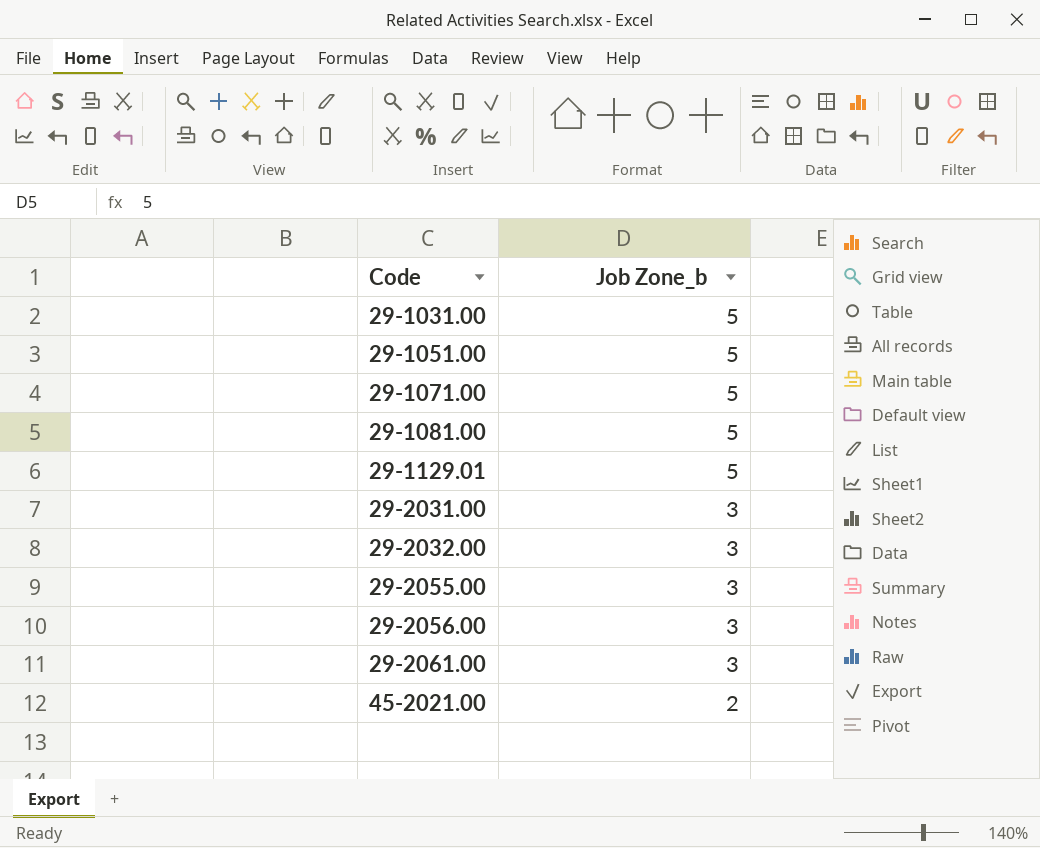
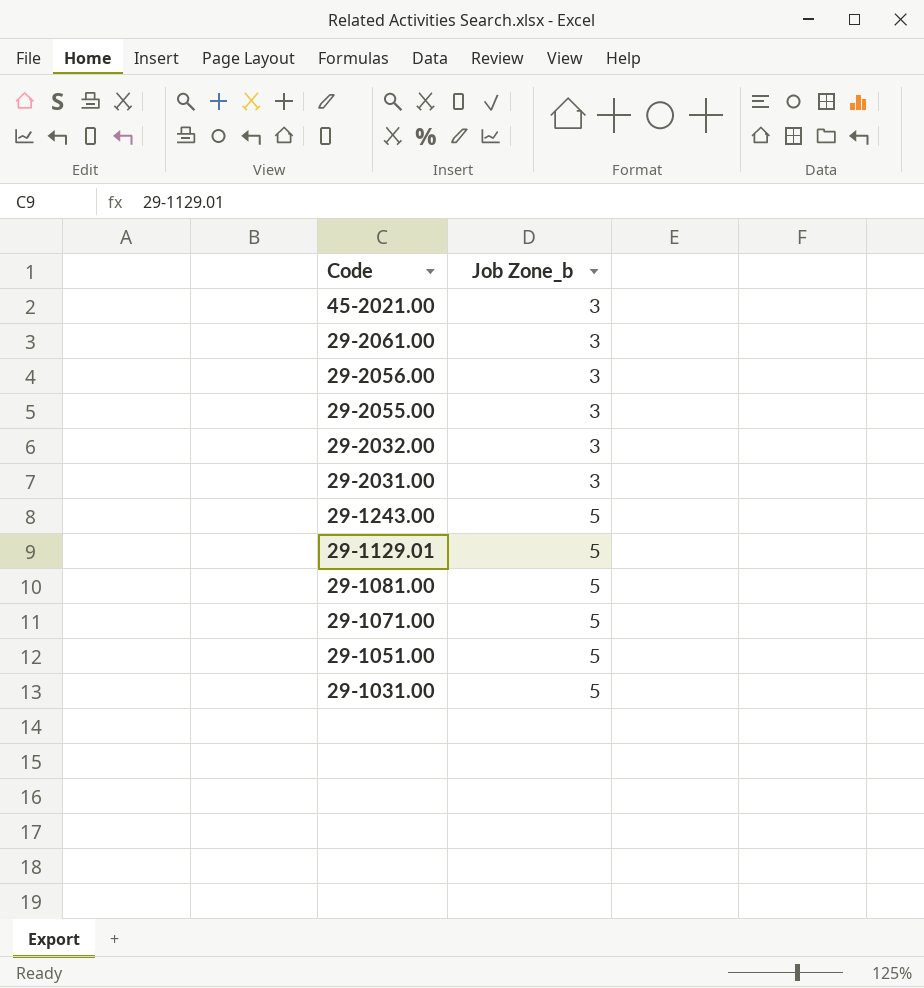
row order: Code ascending -> Code descending
45-2021.00 | Job Zone_b: 2 -> 3
row 29-1243.00: none -> 5

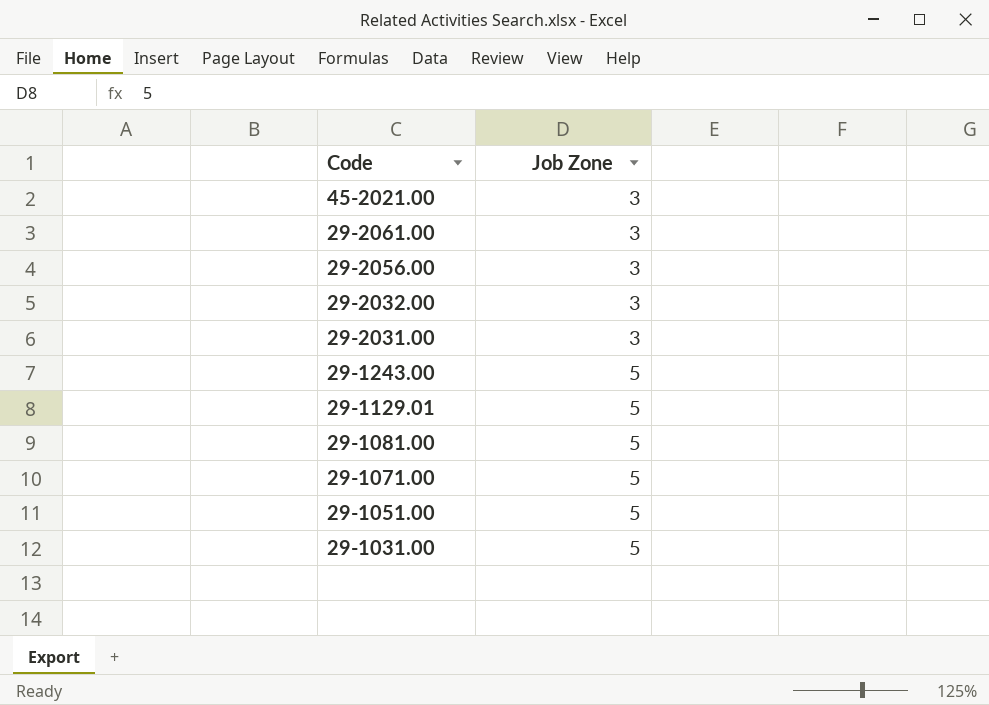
column name: Job Zone_b -> Job Zone
row 29-2055.00: 3 -> none

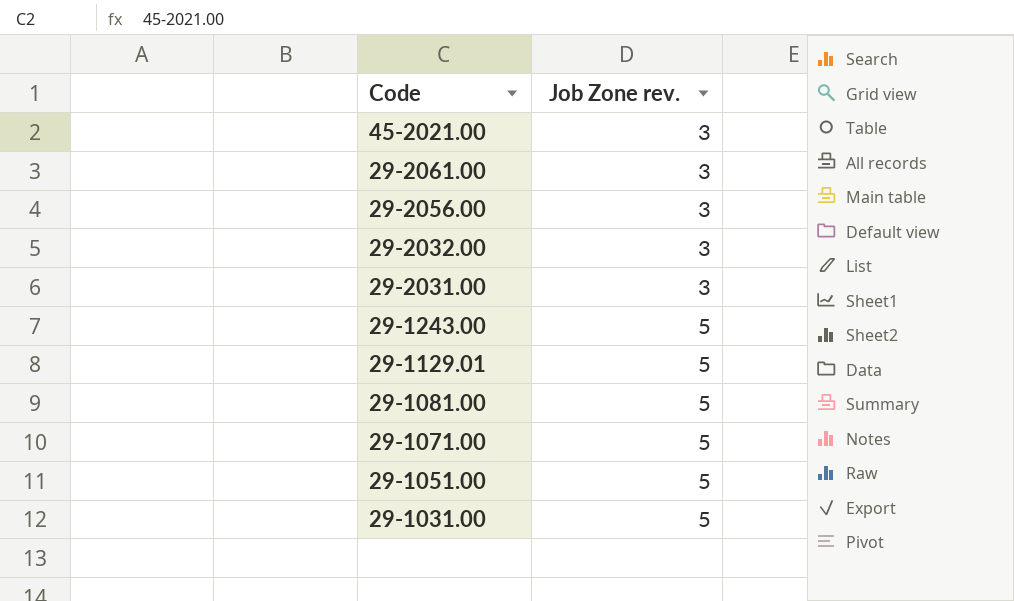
column name: Job Zone -> Job Zone rev.

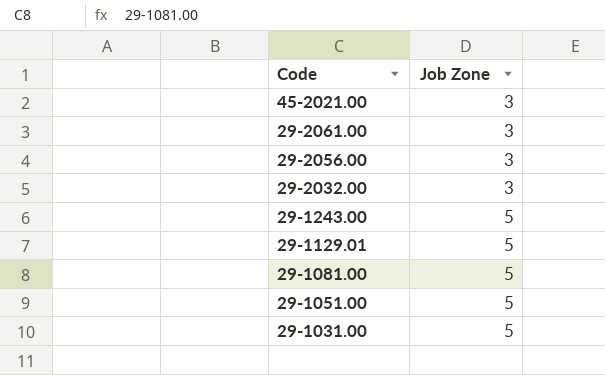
column name: Job Zone rev. -> Job Zone
row 29-2031.00: 3 -> none
row 29-1071.00: 5 -> none

